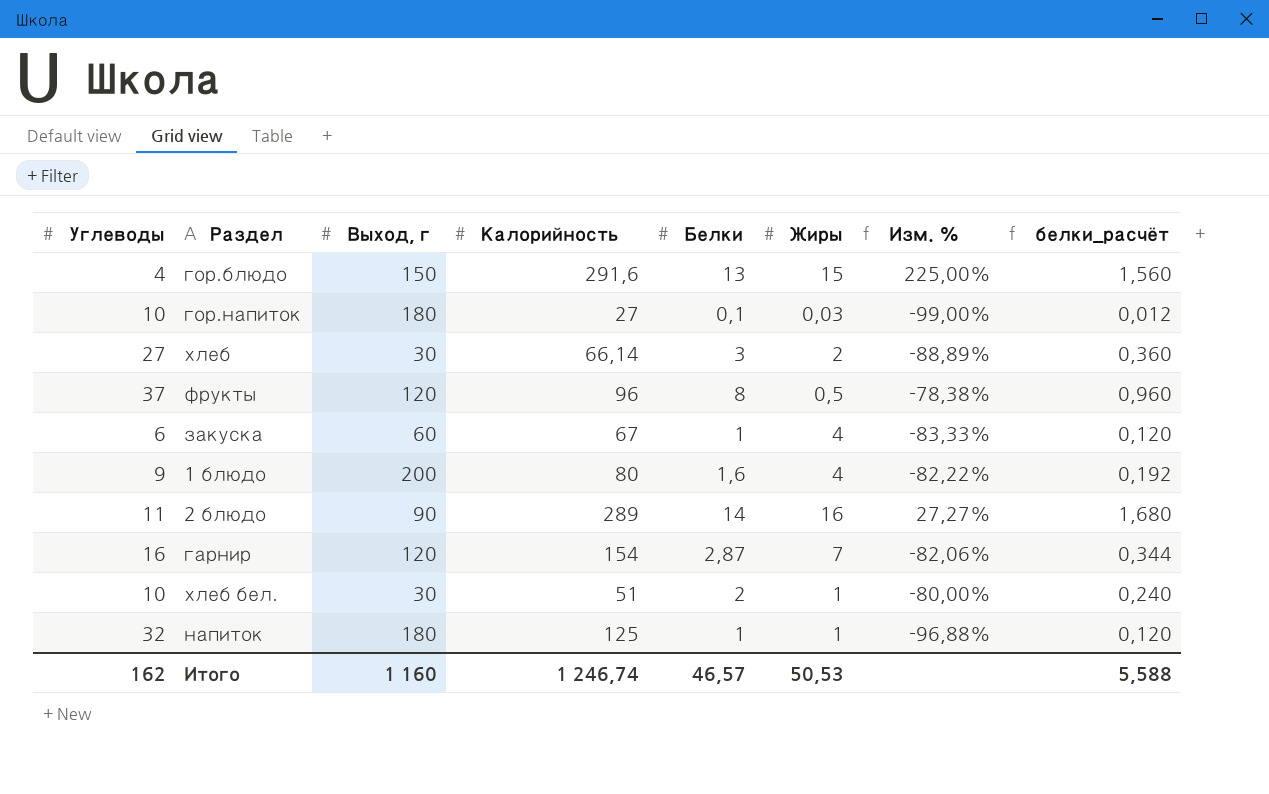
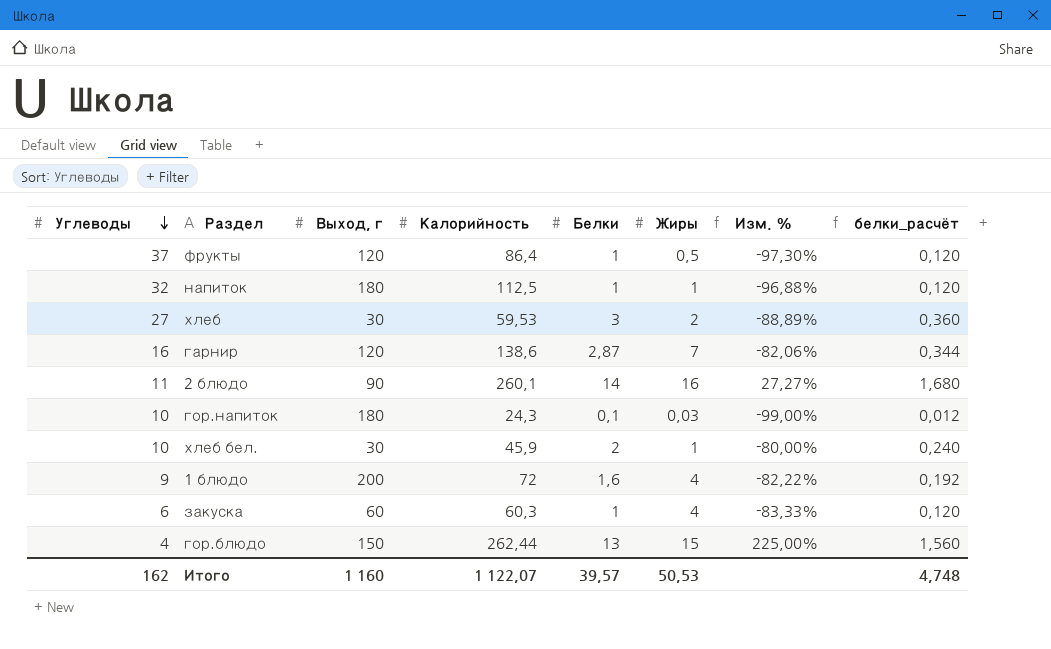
row order: none -> Углеводы descending
фрукты | Калорийность: 96 -> 86,4
фрукты | Белки: 8 -> 1
фрукты | Изм. %: -78,38% -> -97,30%
фрукты | белки_расчёт: 0,960 -> 0,120
напиток | Калорийность: 125 -> 112,5
хлеб | Калорийность: 66,14 -> 59,53
гарнир | Калорийность: 154 -> 138,6
2 блюдо | Калорийность: 289 -> 260,1
гор.напиток | Калорийность: 27 -> 24,3
хлеб бел. | Калорийность: 51 -> 45,9
1 блюдо | Калорийность: 80 -> 72
закуска | Калорийность: 67 -> 60,3
гор.блюдо | Калорийность: 291,6 -> 262,44
Итого | Калорийность: 1 246,74 -> 1 122,07
Итого | Белки: 46,57 -> 39,57
Итого | белки_расчёт: 5,588 -> 4,748

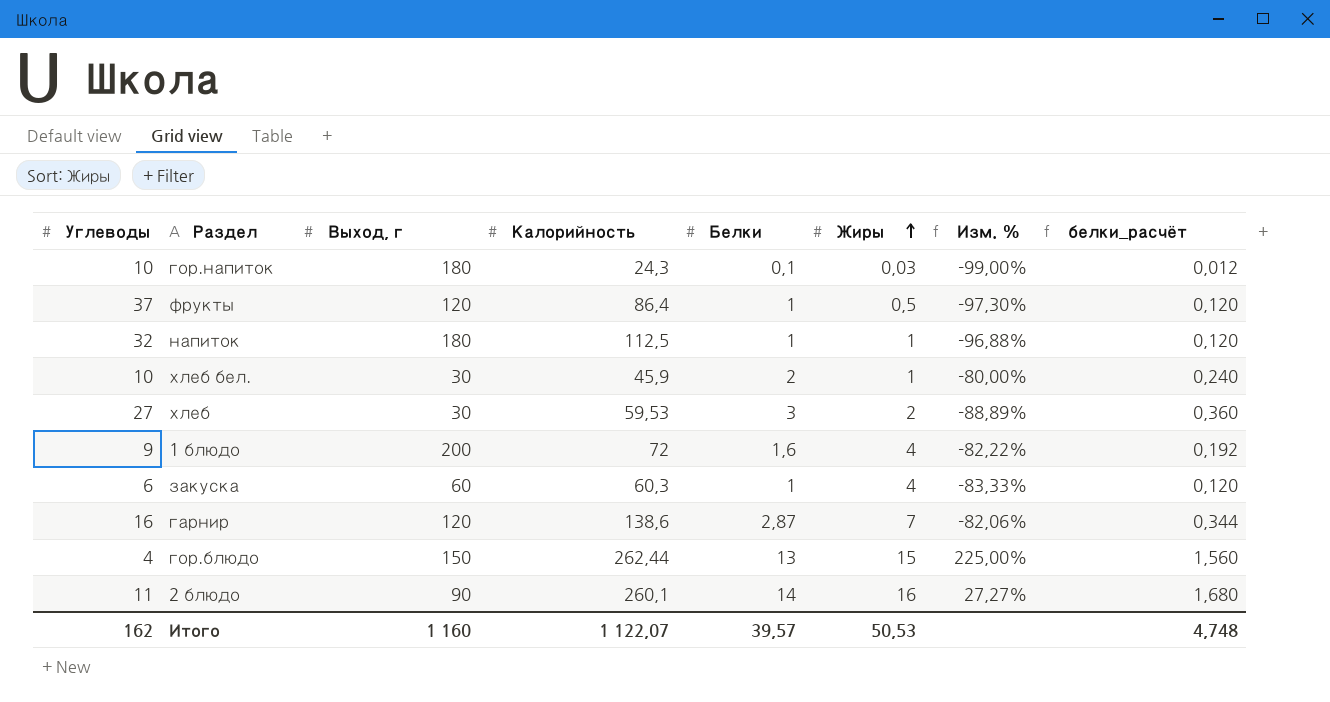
row order: Углеводы descending -> Жиры ascending

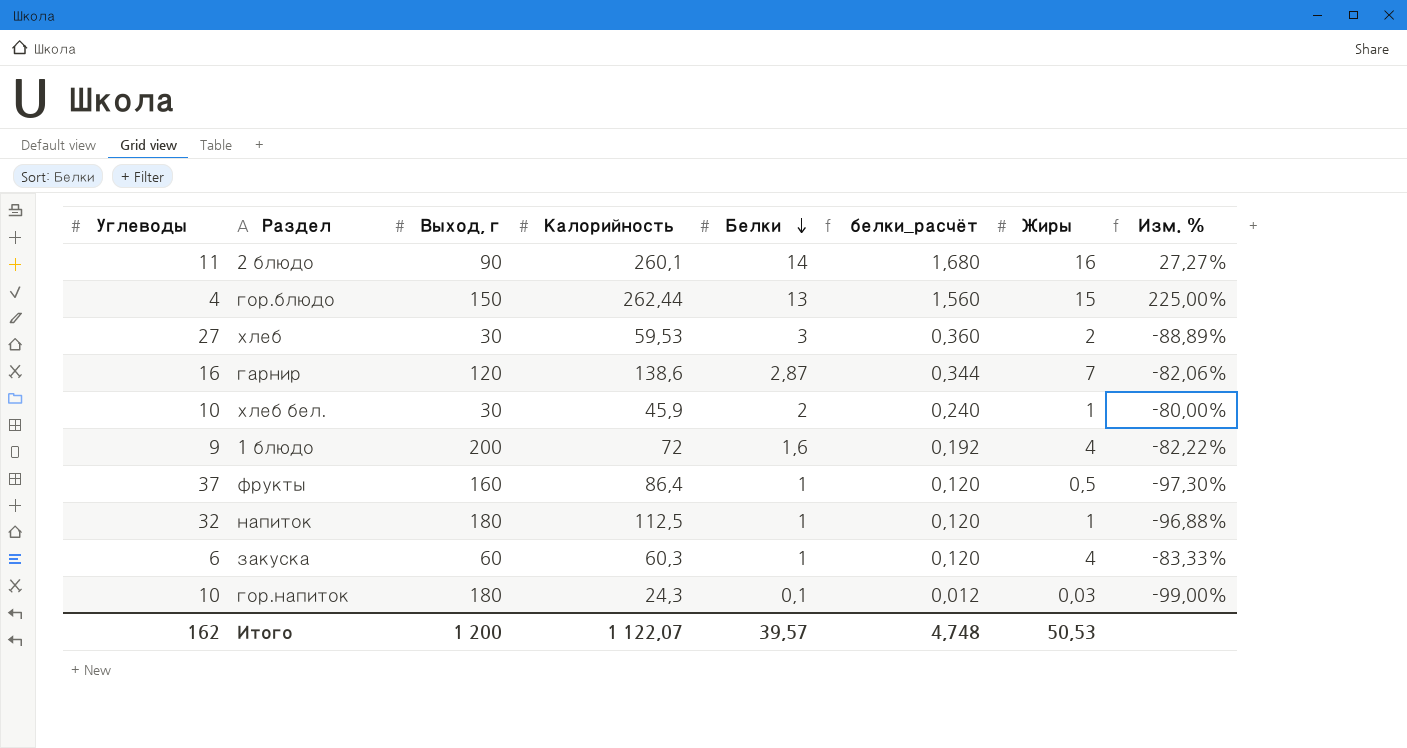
row order: Жиры ascending -> Белки descending
column белки_расчёт | position: 8 -> 6
фрукты | Выход, г: 120 -> 160
Итого | Выход, г: 1 160 -> 1 200

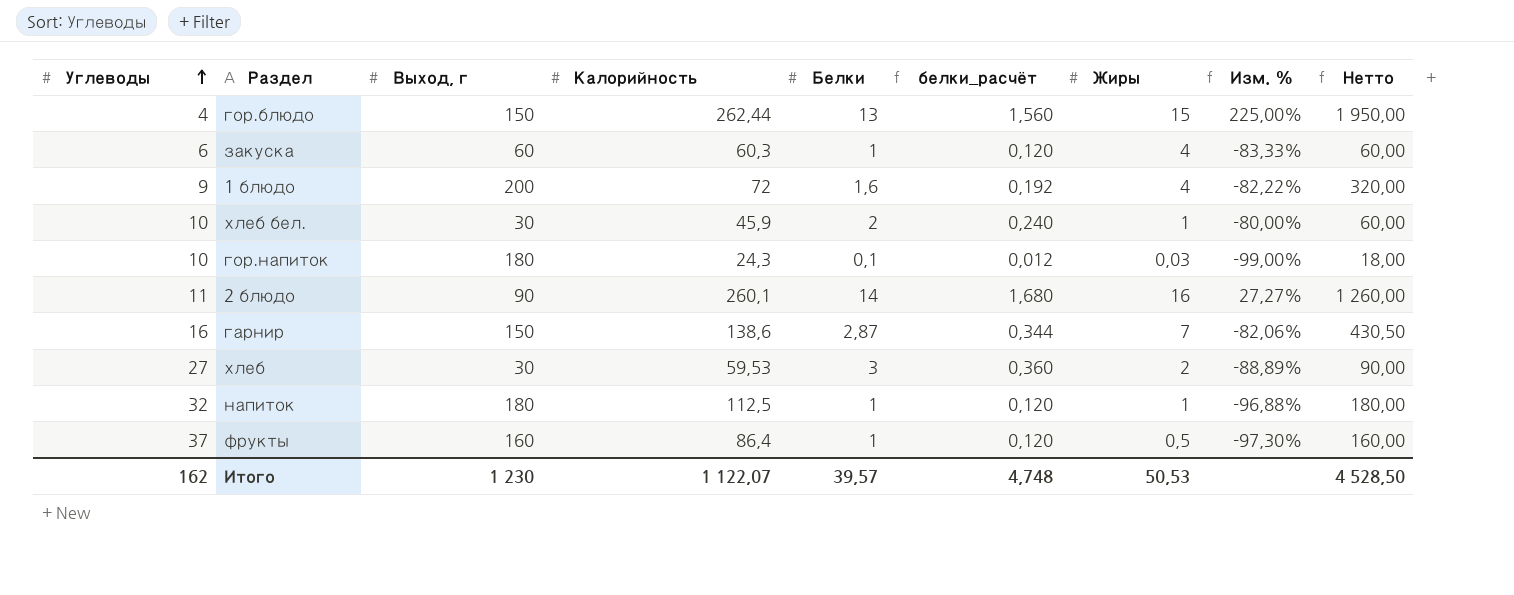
row order: Белки descending -> Углеводы ascending
column Нетто | formula: none -> [Выход, г] * [Белки]
гарнир | Выход, г: 120 -> 150
Итого | Выход, г: 1 200 -> 1 230

